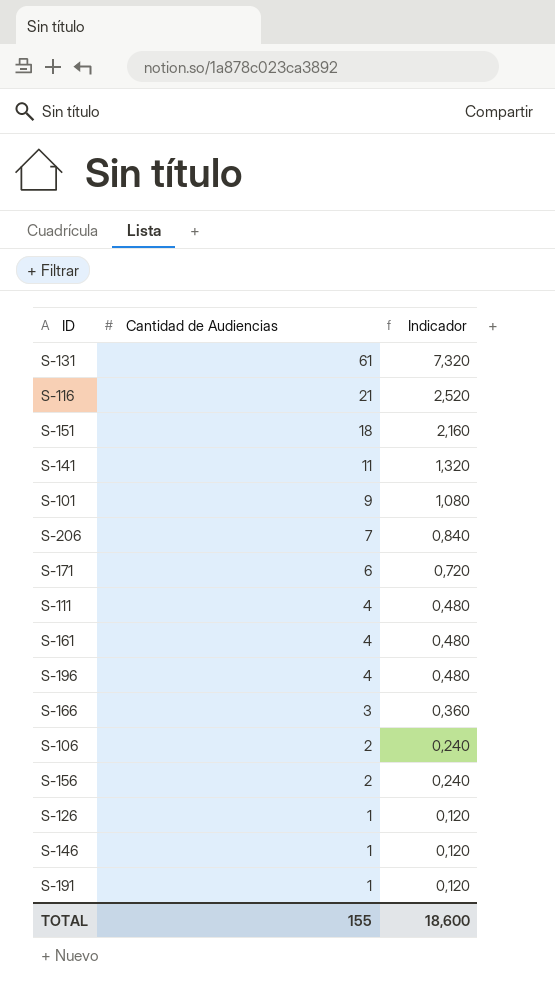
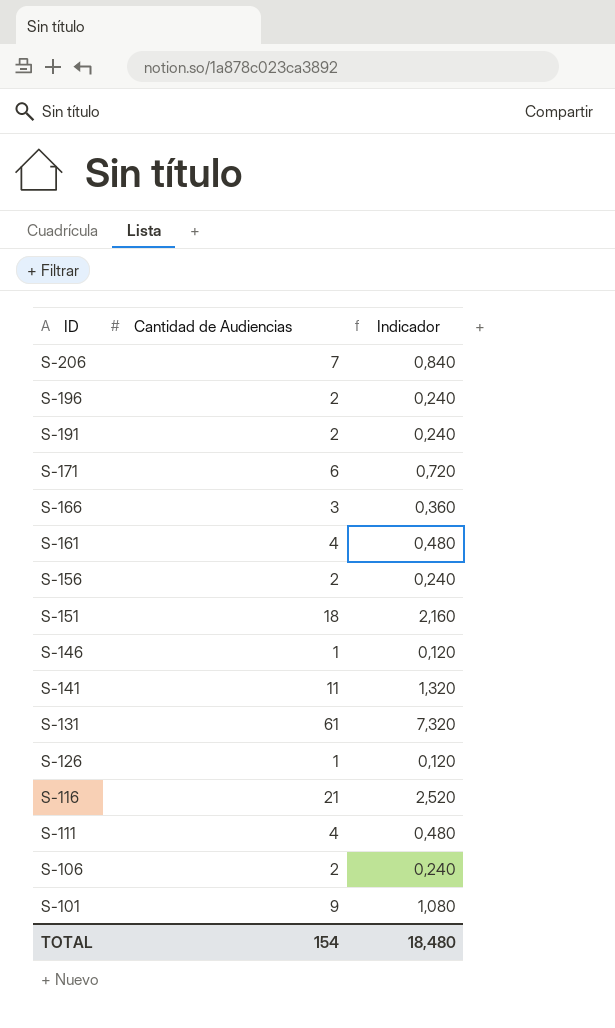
row order: Cantidad de Audiencias descending -> ID descending
S-196 | Cantidad de Audiencias: 4 -> 2
S-196 | Indicador: 0,480 -> 0,240
S-191 | Cantidad de Audiencias: 1 -> 2
S-191 | Indicador: 0,120 -> 0,240
TOTAL | Cantidad de Audiencias: 155 -> 154
TOTAL | Indicador: 18,600 -> 18,480

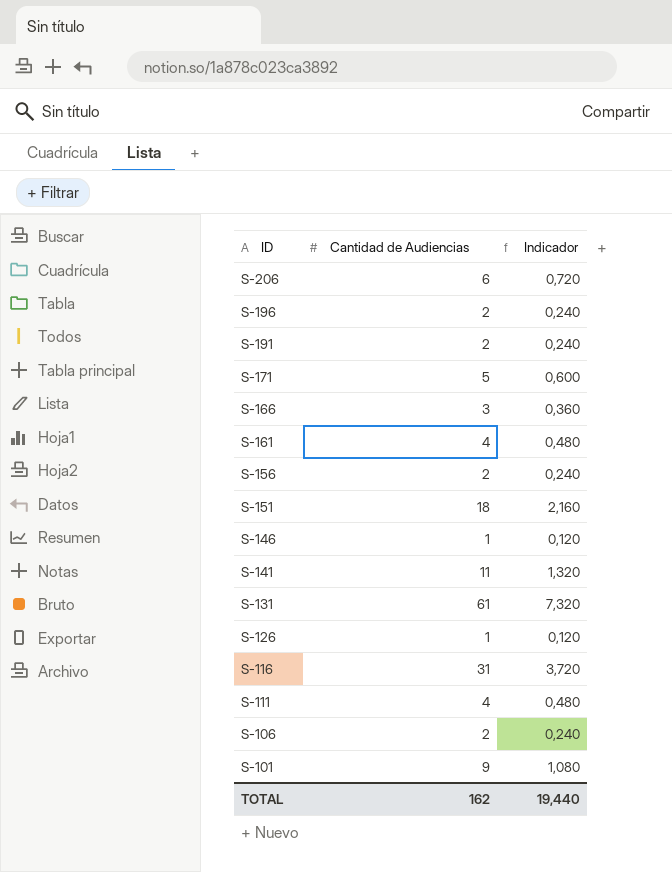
S-206 | Cantidad de Audiencias: 7 -> 6
S-206 | Indicador: 0,840 -> 0,720
S-171 | Cantidad de Audiencias: 6 -> 5
S-171 | Indicador: 0,720 -> 0,600
S-116 | Cantidad de Audiencias: 21 -> 31
S-116 | Indicador: 2,520 -> 3,720
TOTAL | Cantidad de Audiencias: 154 -> 162
TOTAL | Indicador: 18,480 -> 19,440

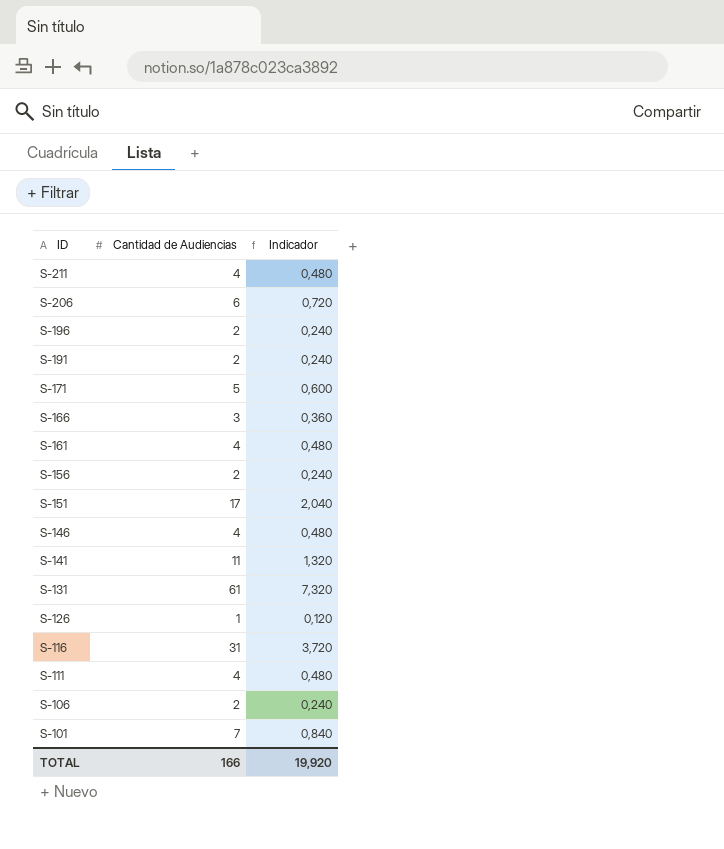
row S-211: none -> 4 | 0,480
S-151 | Cantidad de Audiencias: 18 -> 17
S-151 | Indicador: 2,160 -> 2,040
S-146 | Cantidad de Audiencias: 1 -> 4
S-146 | Indicador: 0,120 -> 0,480
S-101 | Cantidad de Audiencias: 9 -> 7
S-101 | Indicador: 1,080 -> 0,840
TOTAL | Cantidad de Audiencias: 162 -> 166
TOTAL | Indicador: 19,440 -> 19,920

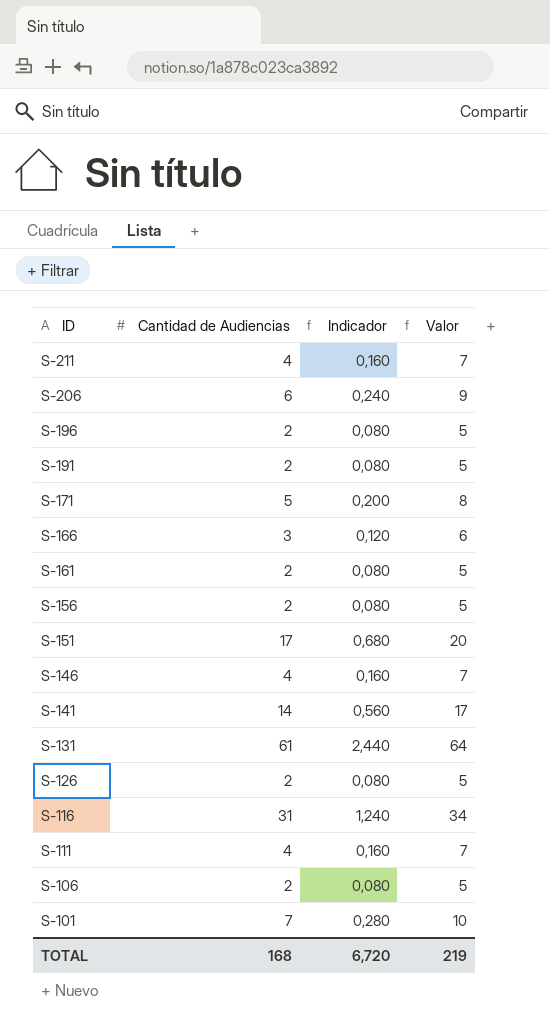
column Indicador | formula: [Cantidad de Audiencias] * 0,12 -> [Cantidad de Audiencias] * 0,04
column Valor | formula: none -> [Cantidad de Audiencias] + 3
S-161 | Cantidad de Audiencias: 4 -> 2
S-141 | Cantidad de Audiencias: 11 -> 14
S-126 | Cantidad de Audiencias: 1 -> 2
TOTAL | Cantidad de Audiencias: 166 -> 168
TOTAL | Indicador: 19,920 -> 6,720

